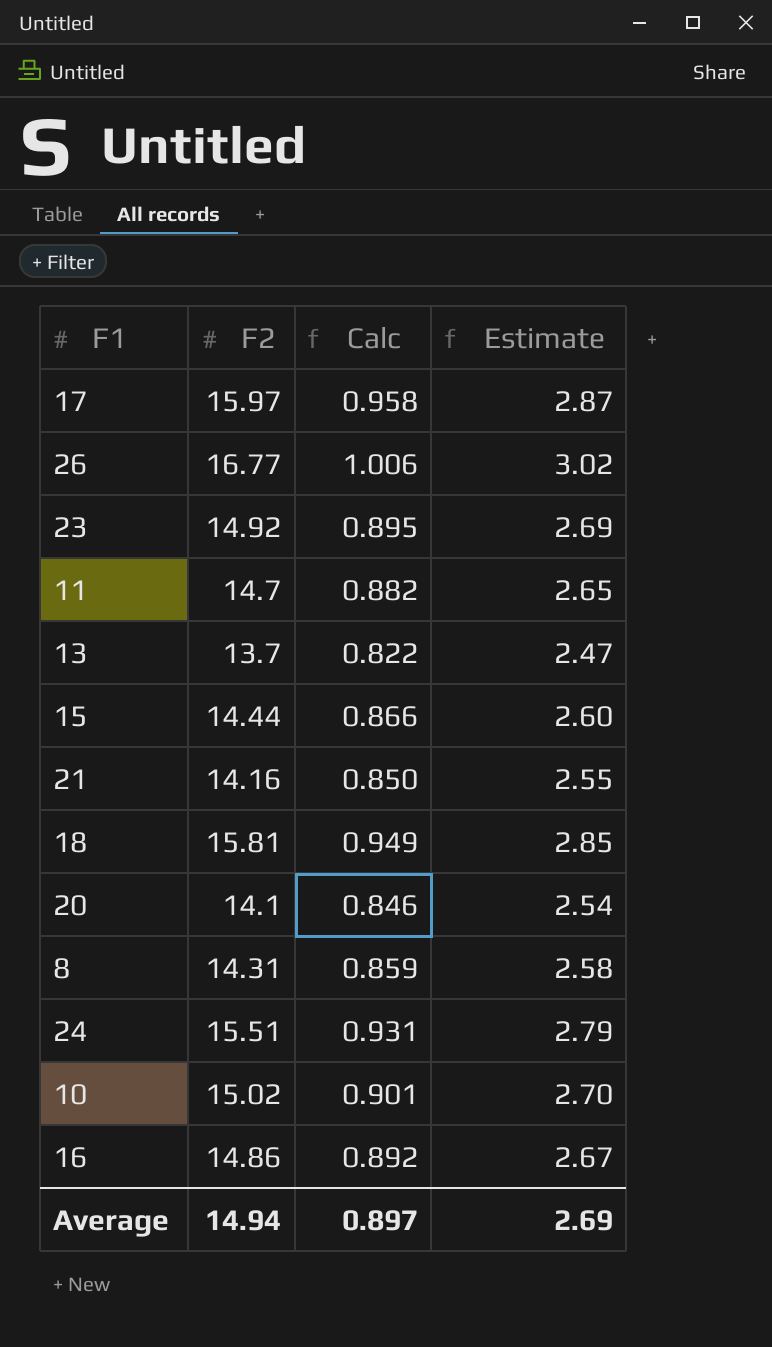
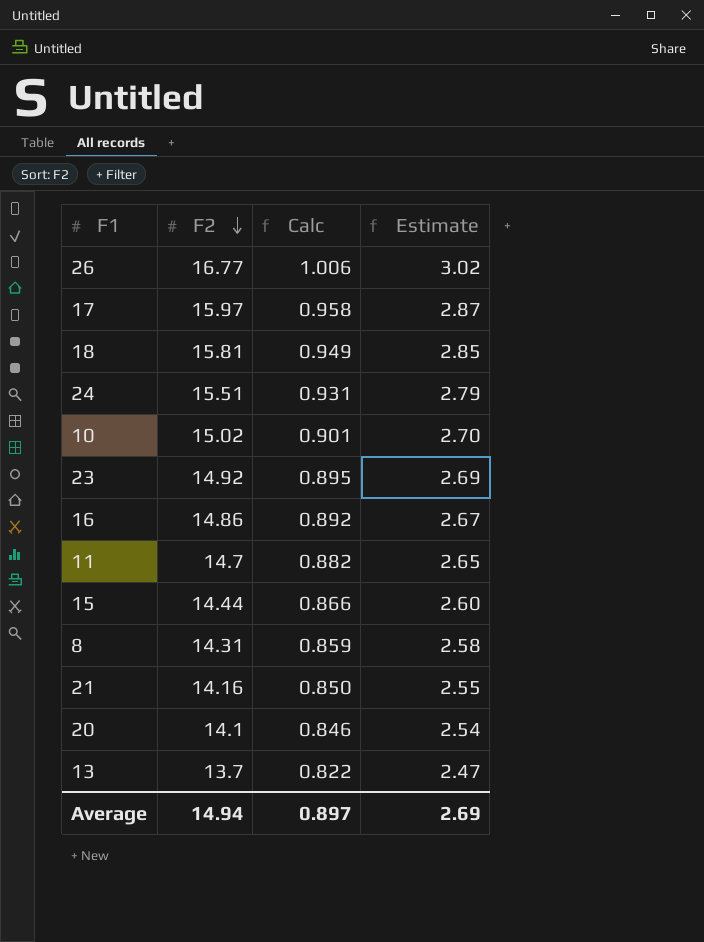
row order: none -> F2 descending

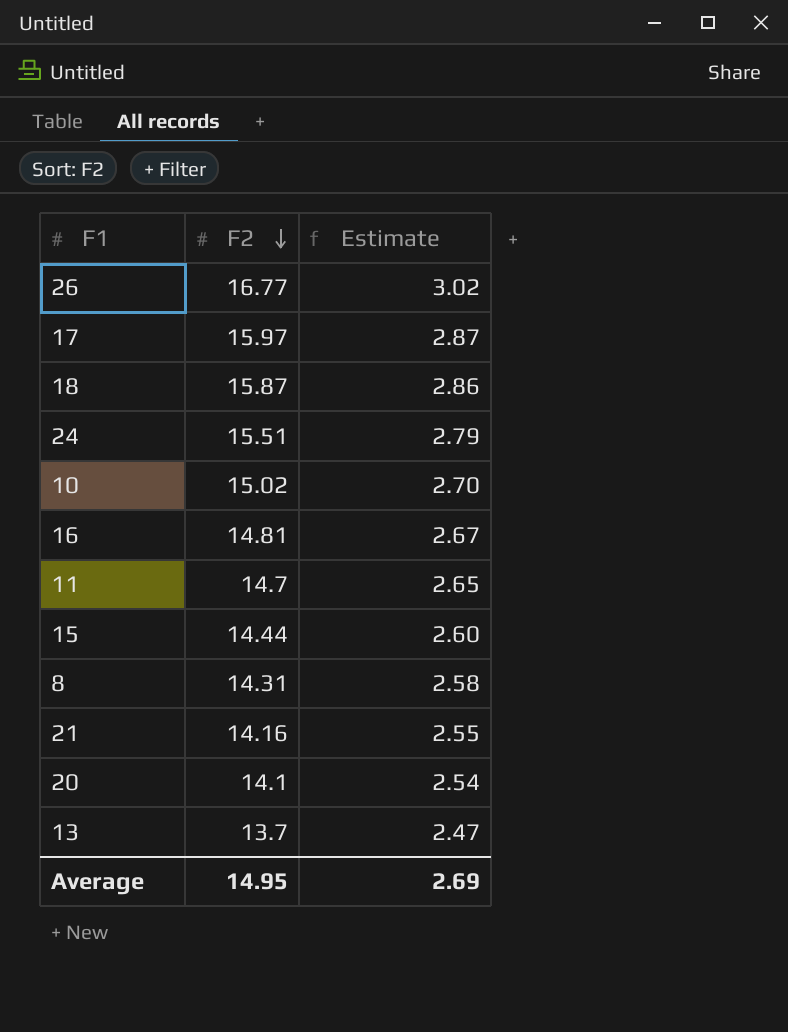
column Calc | formula: [F2] * 0.06 -> none
row 23: 14.92 | 0.895 | 2.69 -> none
18 | F2: 15.81 -> 15.87
18 | Estimate: 2.85 -> 2.86
16 | F2: 14.86 -> 14.81
Average | F2: 14.94 -> 14.95

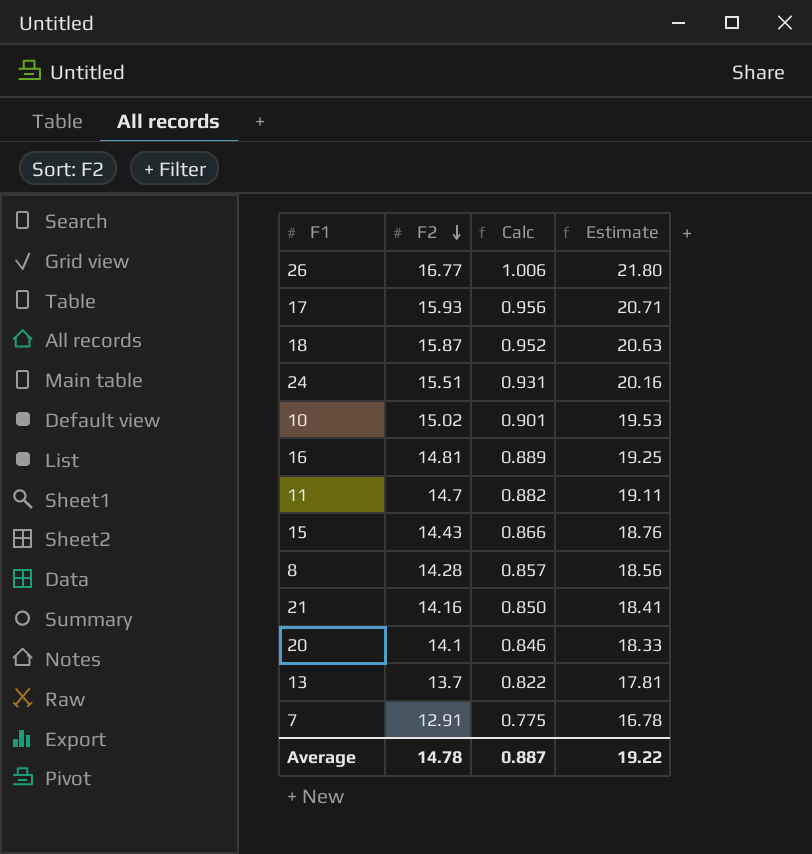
column Calc | formula: none -> [F2] * 0.06
column Estimate | formula: [F2] * 0.18 -> [F2] * 1.3
17 | F2: 15.97 -> 15.93
15 | F2: 14.44 -> 14.43
8 | F2: 14.31 -> 14.28
row 7: none -> 12.91 | 0.775 | 16.78
Average | F2: 14.95 -> 14.78
Average | Estimate: 2.69 -> 19.22

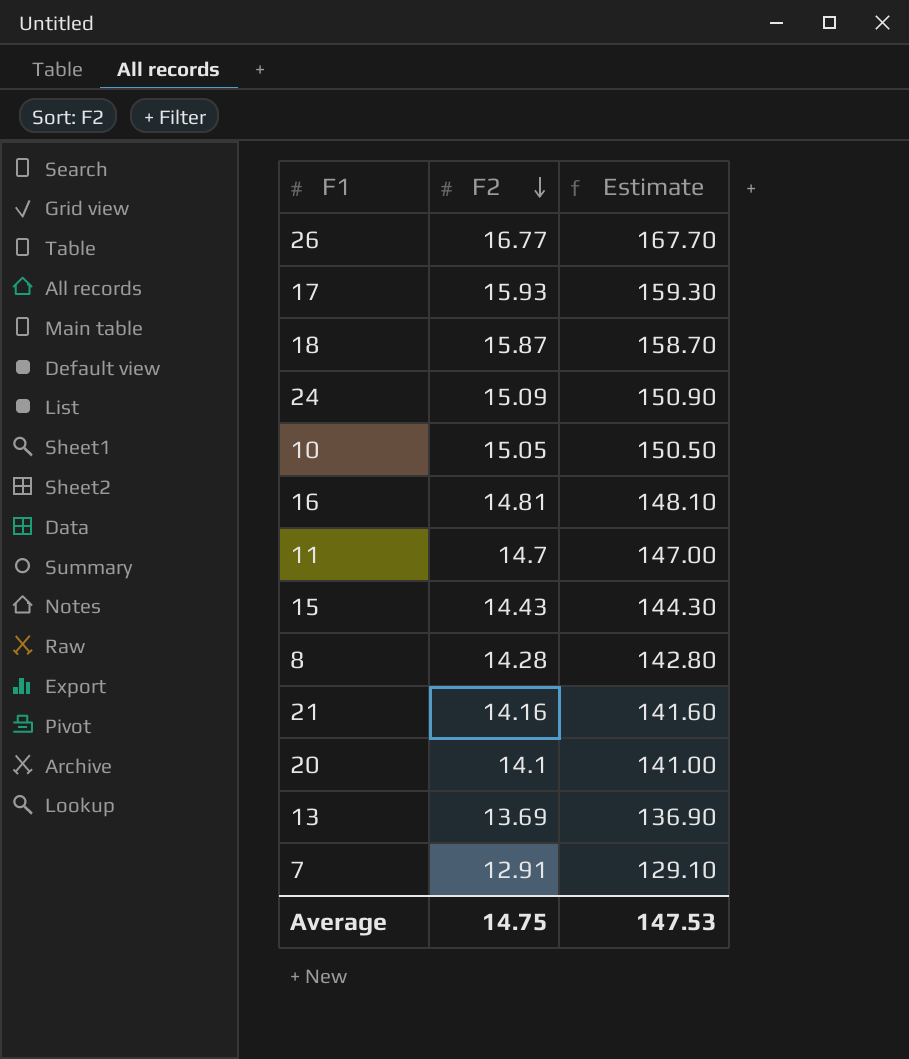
column Calc | formula: [F2] * 0.06 -> none
column Estimate | formula: [F2] * 1.3 -> [F2] * 10
24 | F2: 15.51 -> 15.09
10 | F2: 15.02 -> 15.05
13 | F2: 13.7 -> 13.69
Average | F2: 14.78 -> 14.75
Average | Estimate: 19.22 -> 147.53

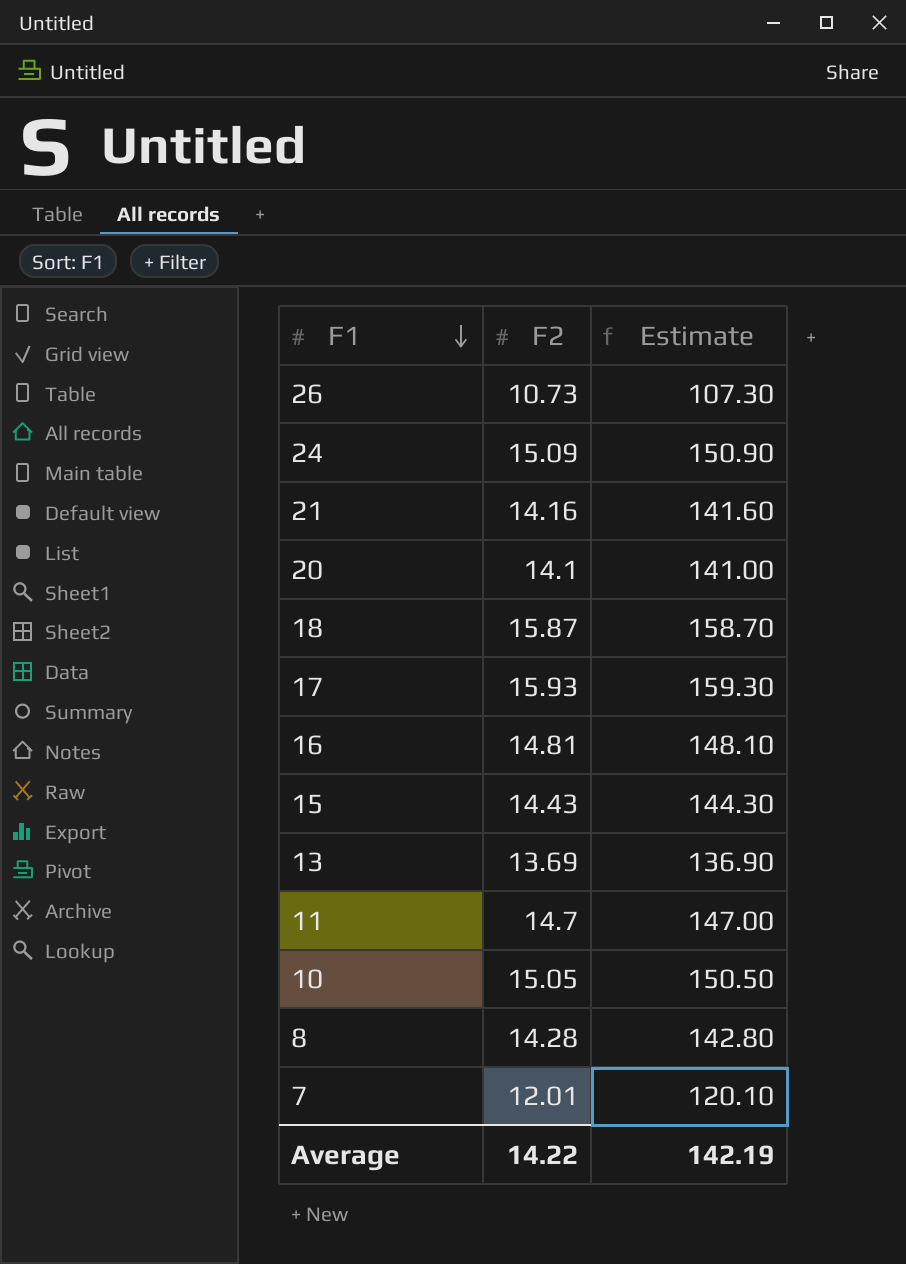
row order: F2 descending -> F1 descending
26 | F2: 16.77 -> 10.73
26 | Estimate: 167.70 -> 107.30
7 | F2: 12.91 -> 12.01
7 | Estimate: 129.10 -> 120.10
Average | F2: 14.75 -> 14.22
Average | Estimate: 147.53 -> 142.19

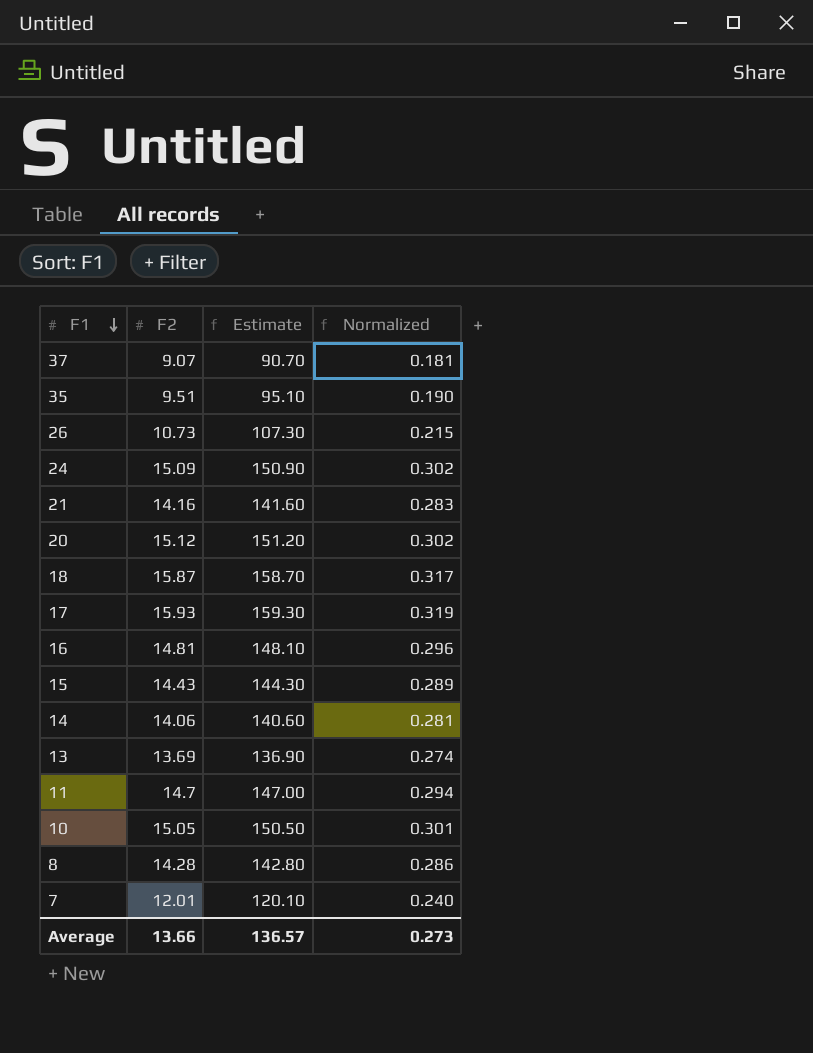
column Normalized | formula: none -> [F2] * 0.02
row 37: none -> 9.07 | 90.70 | 0.181
row 35: none -> 9.51 | 95.10 | 0.190
20 | F2: 14.1 -> 15.12
20 | Estimate: 141.00 -> 151.20
row 14: none -> 14.06 | 140.60 | 0.281
Average | F2: 14.22 -> 13.66
Average | Estimate: 142.19 -> 136.57

